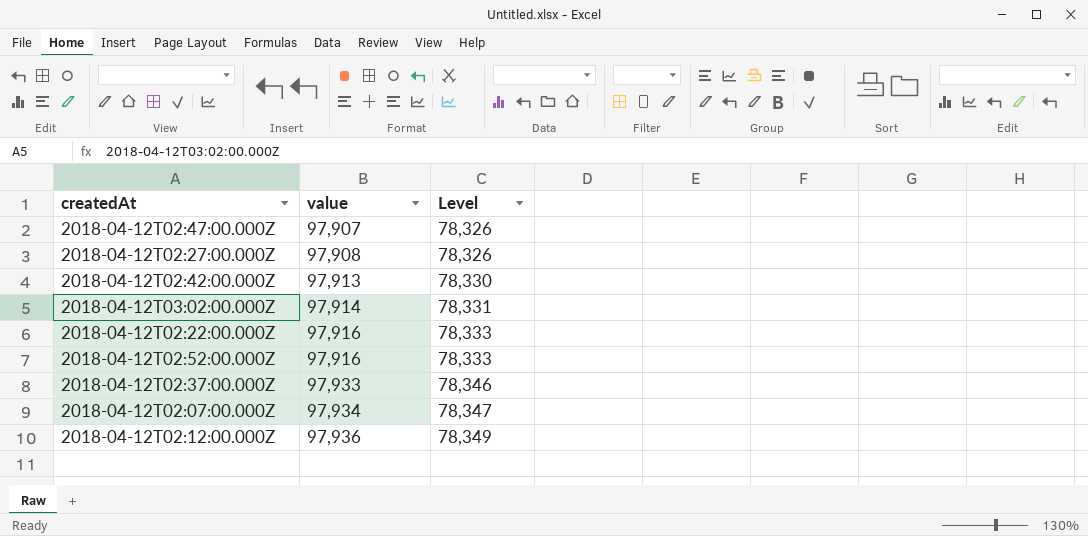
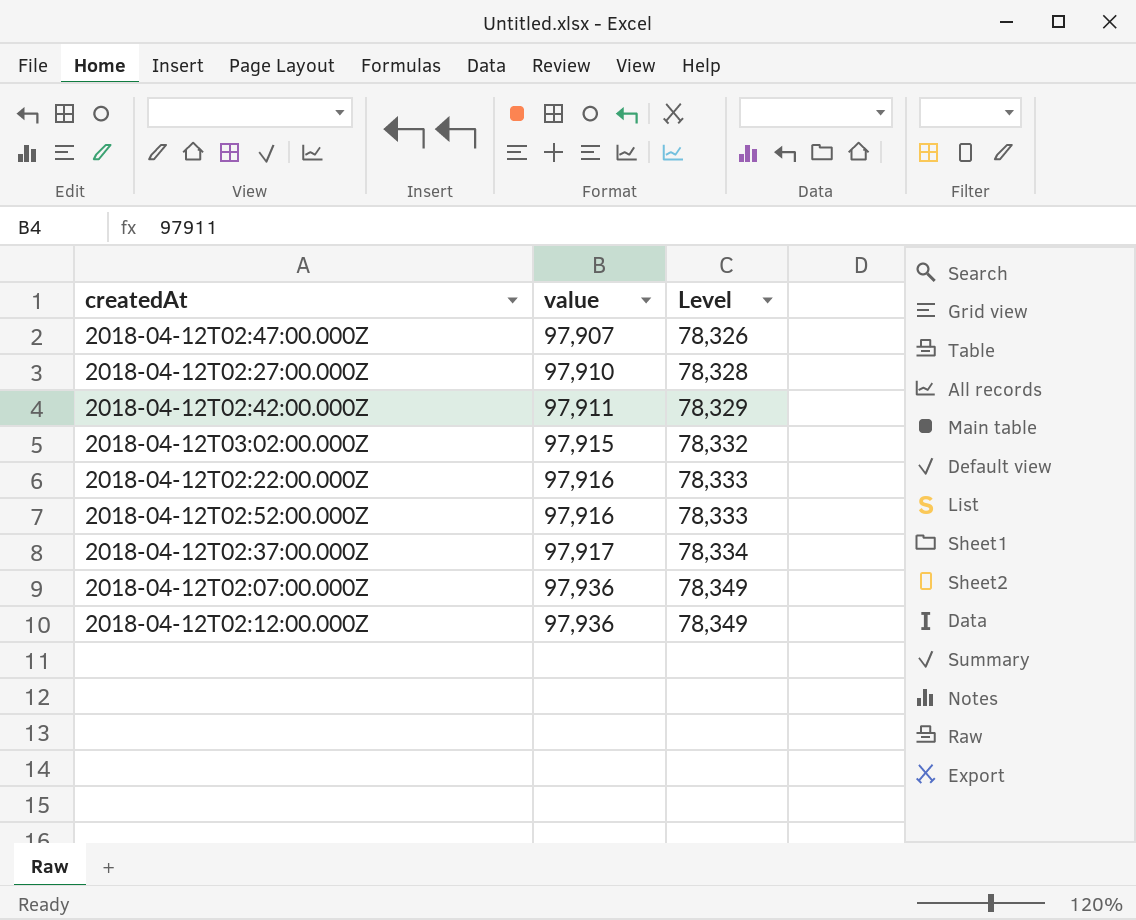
2018-04-12T02:27:00.000Z | value: 97,908 -> 97,910
2018-04-12T02:27:00.000Z | Level: 78,326 -> 78,328
2018-04-12T02:42:00.000Z | value: 97,913 -> 97,911
2018-04-12T02:42:00.000Z | Level: 78,330 -> 78,329
2018-04-12T03:02:00.000Z | value: 97,914 -> 97,915
2018-04-12T03:02:00.000Z | Level: 78,331 -> 78,332
2018-04-12T02:37:00.000Z | value: 97,933 -> 97,917
2018-04-12T02:37:00.000Z | Level: 78,346 -> 78,334
2018-04-12T02:07:00.000Z | value: 97,934 -> 97,936
2018-04-12T02:07:00.000Z | Level: 78,347 -> 78,349

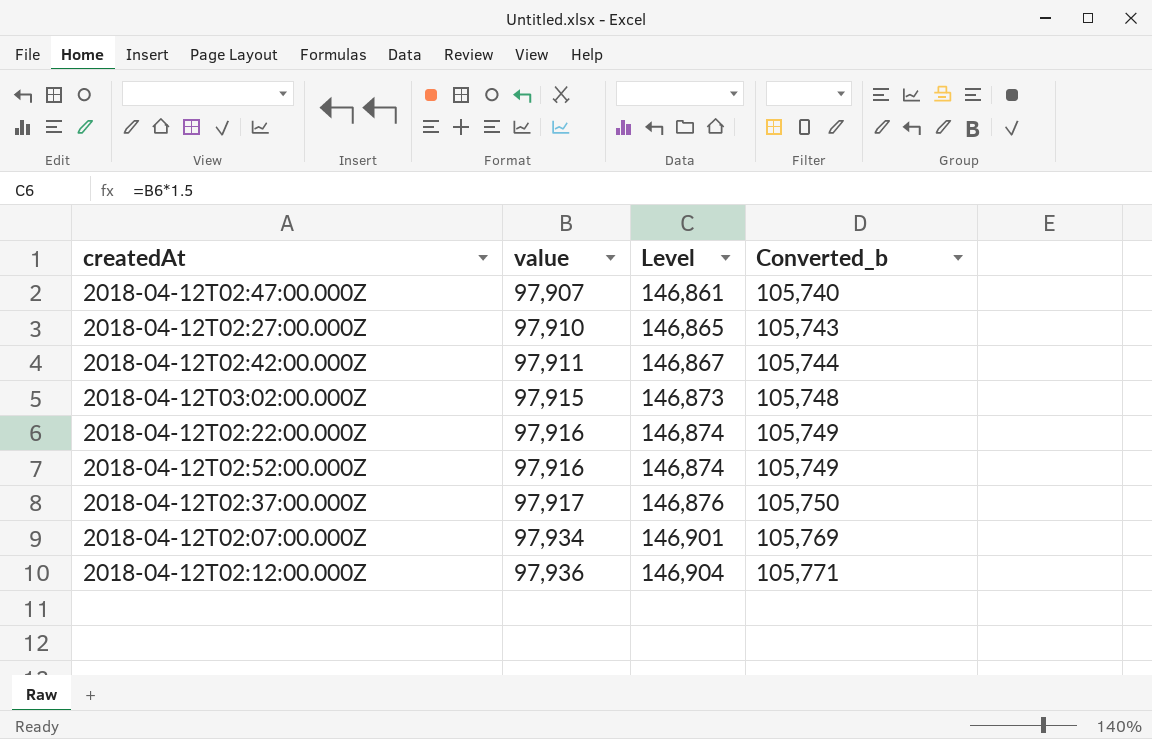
column Level | formula: [value] * 0.8 -> [value] * 1.5
column Converted_b | formula: none -> [value] * 1.08
2018-04-12T02:07:00.000Z | value: 97,936 -> 97,934

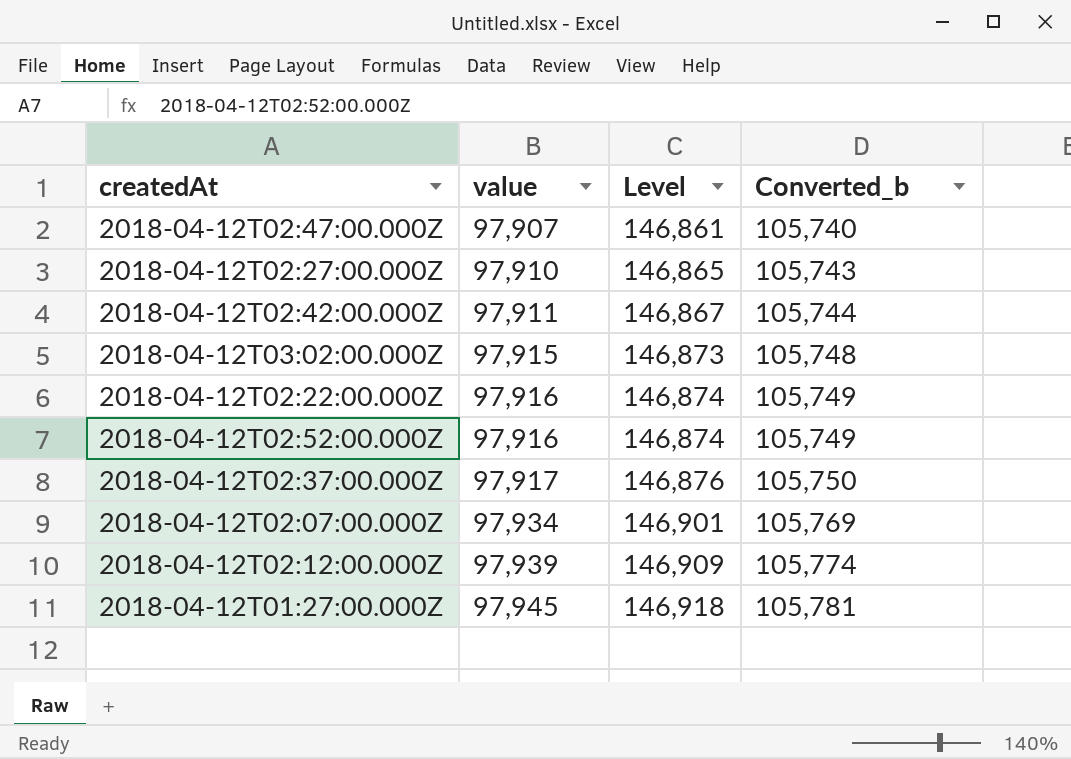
2018-04-12T02:12:00.000Z | value: 97,936 -> 97,939
2018-04-12T02:12:00.000Z | Level: 146,904 -> 146,909
2018-04-12T02:12:00.000Z | Converted_b: 105,771 -> 105,774
row 2018-04-12T01:27:00.000Z: none -> 97,945 | 146,918 | 105,781

